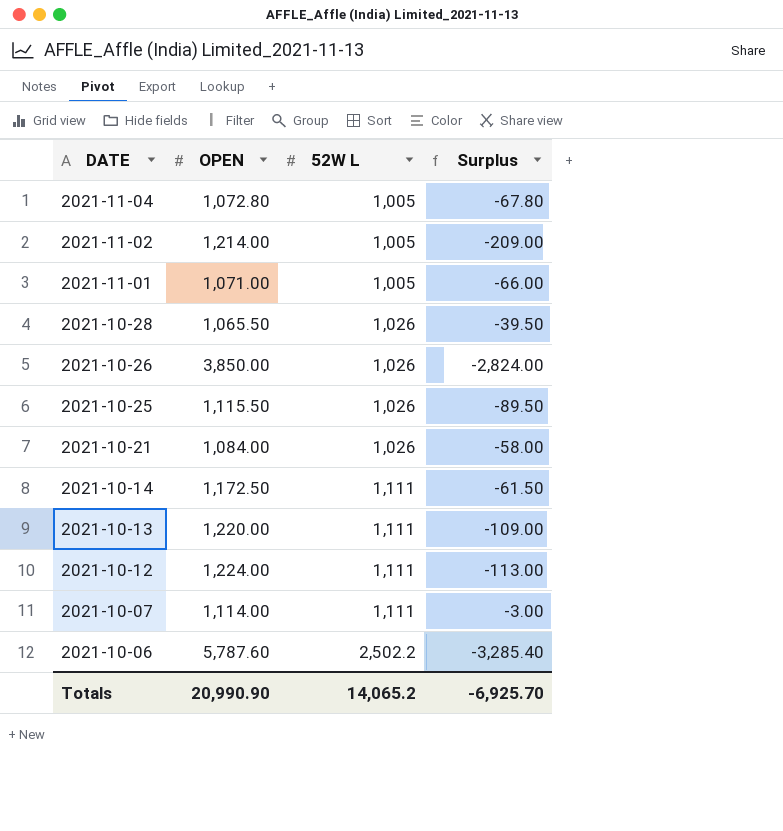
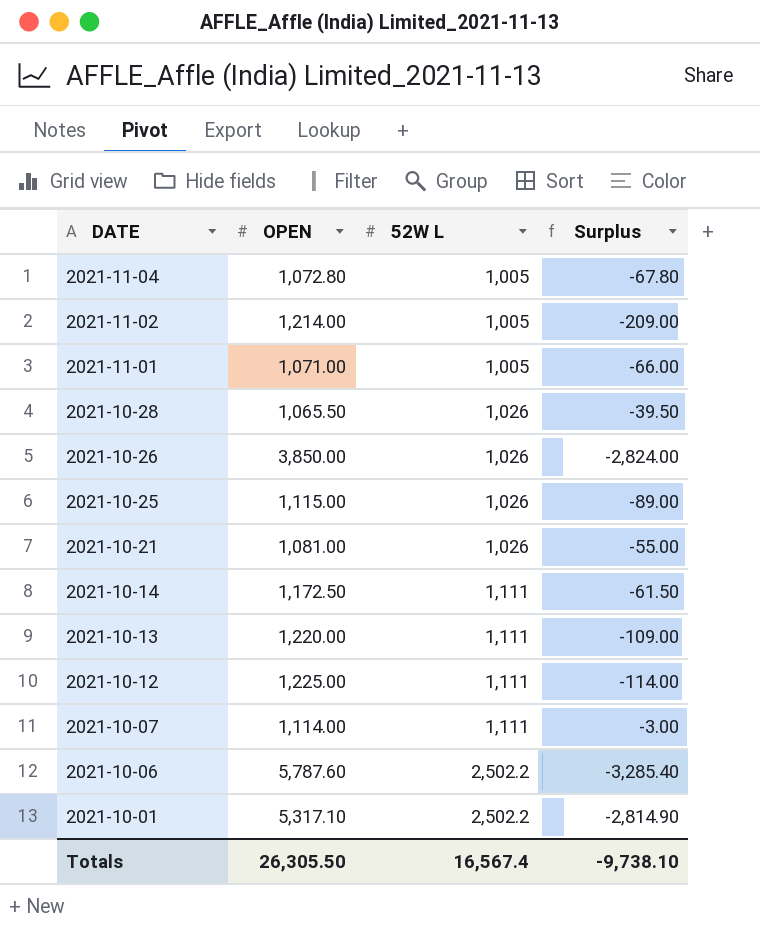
2021-10-25 | OPEN: 1,115.50 -> 1,115.00
2021-10-25 | Surplus: -89.50 -> -89.00
2021-10-21 | OPEN: 1,084.00 -> 1,081.00
2021-10-21 | Surplus: -58.00 -> -55.00
2021-10-12 | OPEN: 1,224.00 -> 1,225.00
2021-10-12 | Surplus: -113.00 -> -114.00
row 2021-10-01: none -> 5,317.10 | 2,502.2 | -2,814.90
Totals | OPEN: 20,990.90 -> 26,305.50
Totals | 52W L: 14,065.2 -> 16,567.4
Totals | Surplus: -6,925.70 -> -9,738.10

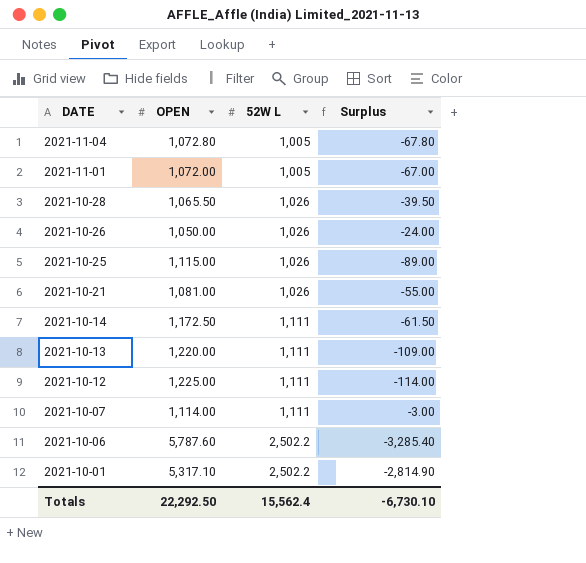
row 2021-11-02: 1,214.00 | 1,005 | -209.00 -> none
2021-11-01 | OPEN: 1,071.00 -> 1,072.00
2021-11-01 | Surplus: -66.00 -> -67.00
2021-10-26 | OPEN: 3,850.00 -> 1,050.00
2021-10-26 | Surplus: -2,824.00 -> -24.00
Totals | OPEN: 26,305.50 -> 22,292.50
Totals | 52W L: 16,567.4 -> 15,562.4
Totals | Surplus: -9,738.10 -> -6,730.10

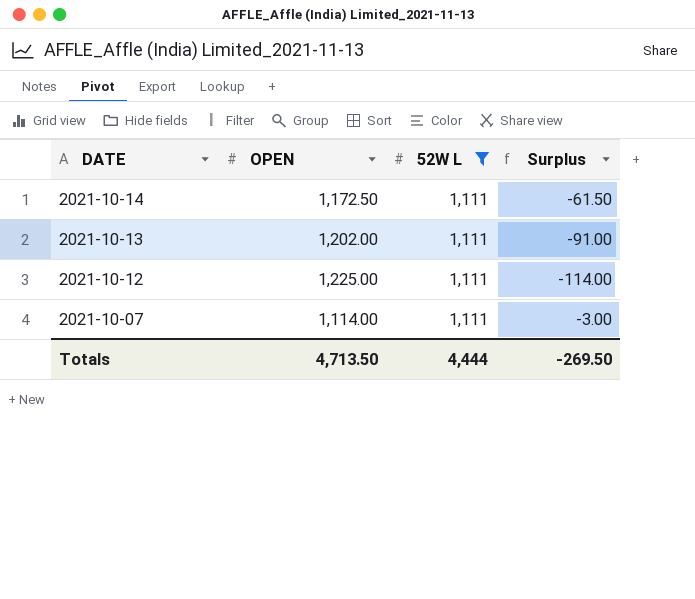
filter: none -> 52W L = 1,111
2021-10-13 | OPEN: 1,220.00 -> 1,202.00
2021-10-13 | Surplus: -109.00 -> -91.00
Totals | OPEN: 22,292.50 -> 4,713.50
Totals | 52W L: 15,562.4 -> 4,444
Totals | Surplus: -6,730.10 -> -269.50

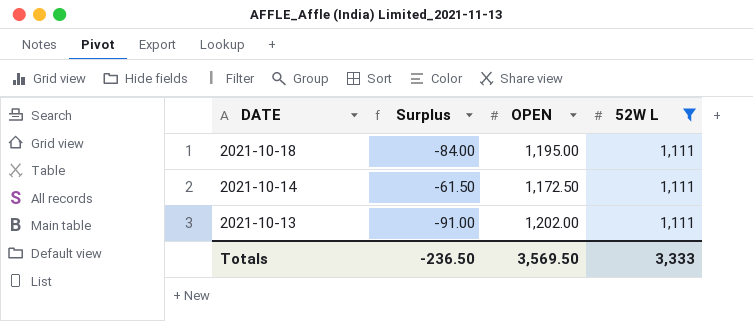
column Surplus | position: 4 -> 2
row 2021-10-12: 1,225.00 | 1,111 | -114.00 -> none
row 2021-10-07: 1,114.00 | 1,111 | -3.00 -> none
row 2021-10-18: none -> -84.00 | 1,195.00 | 1,111
Totals | Surplus: -269.50 -> -236.50
Totals | OPEN: 4,713.50 -> 3,569.50
Totals | 52W L: 4,444 -> 3,333

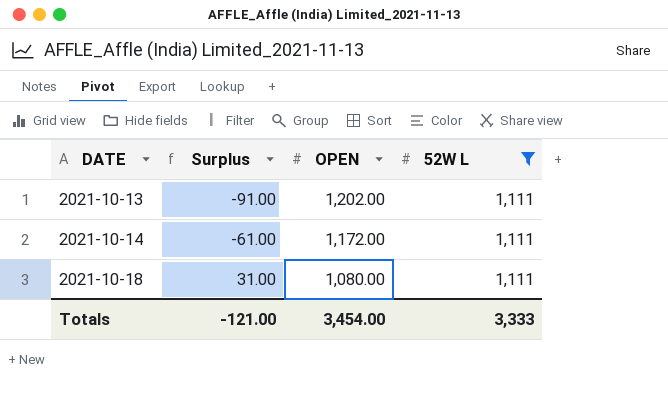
row order: DATE descending -> DATE ascending
2021-10-14 | Surplus: -61.50 -> -61.00
2021-10-14 | OPEN: 1,172.50 -> 1,172.00
2021-10-18 | Surplus: -84.00 -> 31.00
2021-10-18 | OPEN: 1,195.00 -> 1,080.00
Totals | Surplus: -236.50 -> -121.00
Totals | OPEN: 3,569.50 -> 3,454.00

